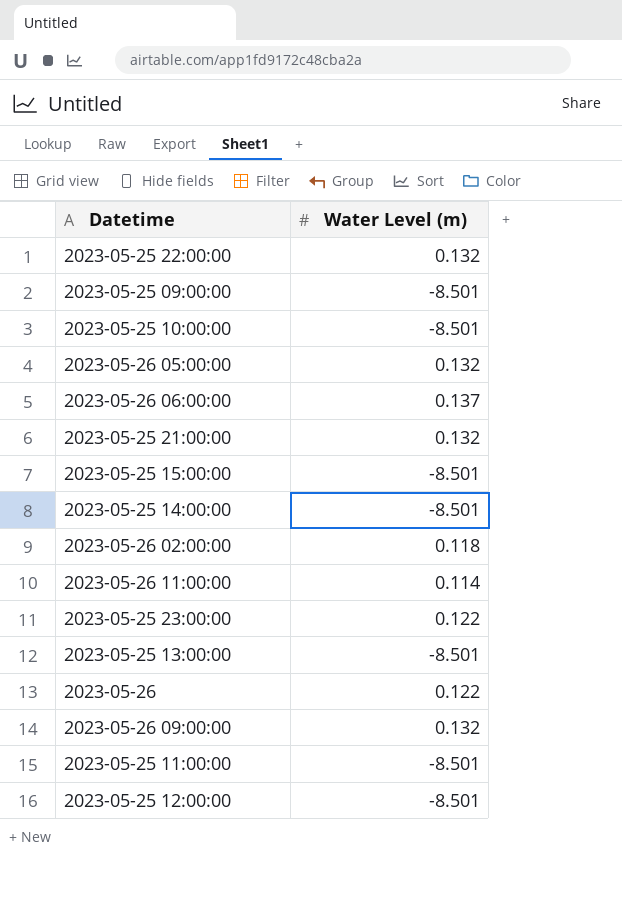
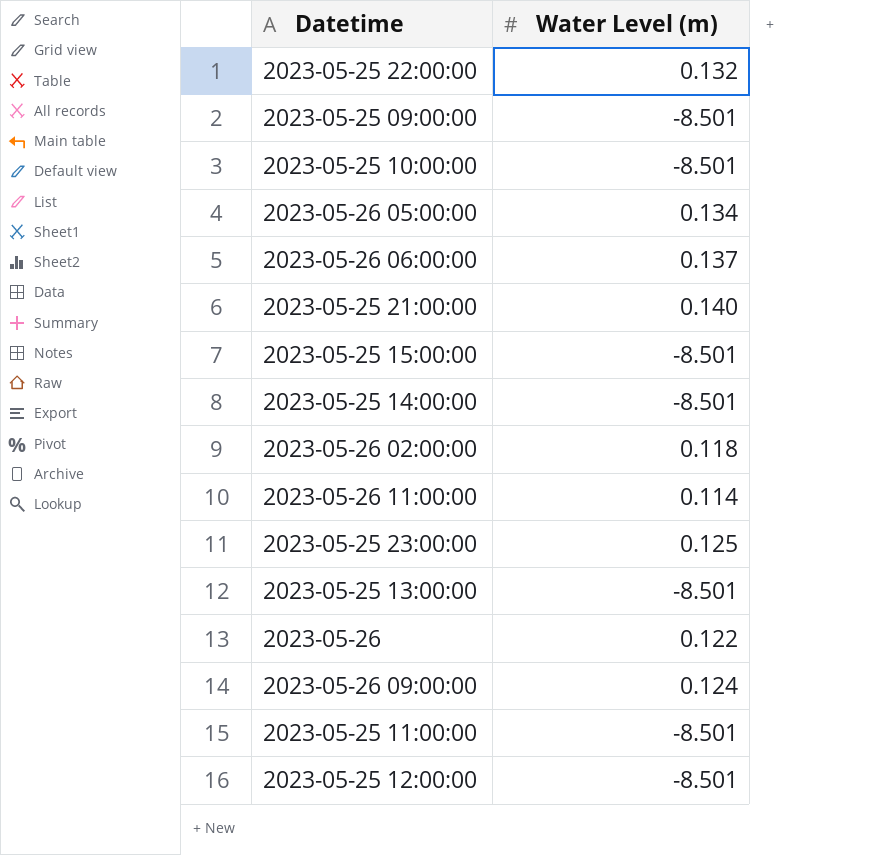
2023-05-26 05:00:00 | Water Level (m): 0.132 -> 0.134
2023-05-25 21:00:00 | Water Level (m): 0.132 -> 0.140
2023-05-25 23:00:00 | Water Level (m): 0.122 -> 0.125
2023-05-26 09:00:00 | Water Level (m): 0.132 -> 0.124

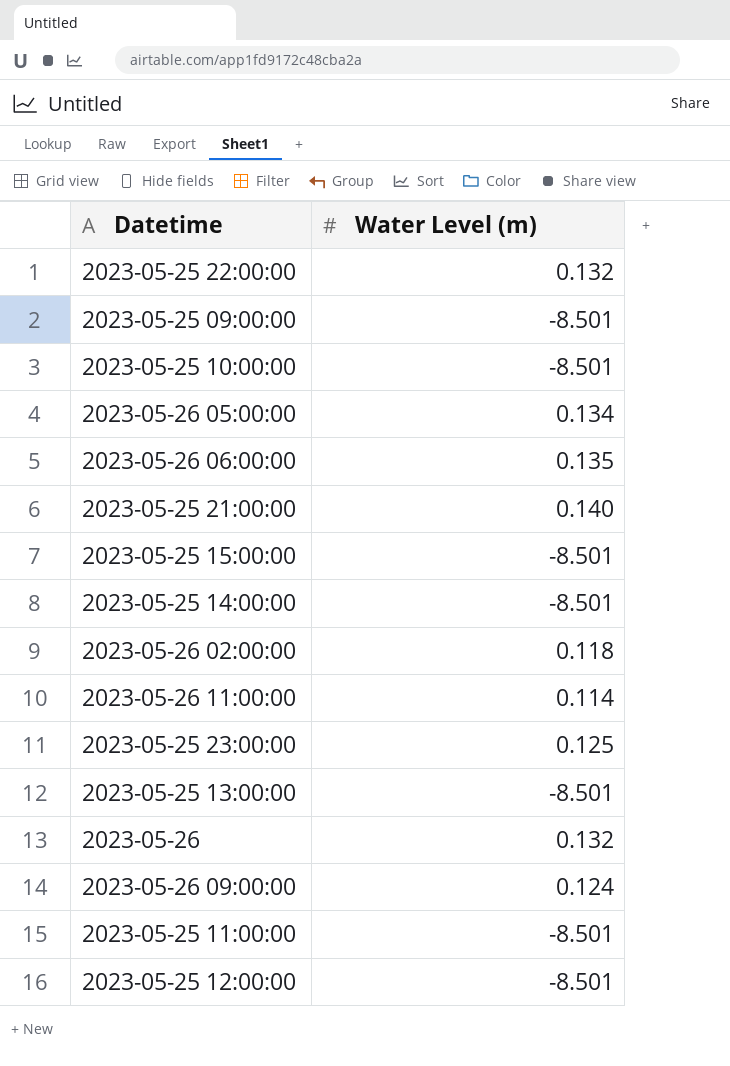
2023-05-26 06:00:00 | Water Level (m): 0.137 -> 0.135
2023-05-26 | Water Level (m): 0.122 -> 0.132

